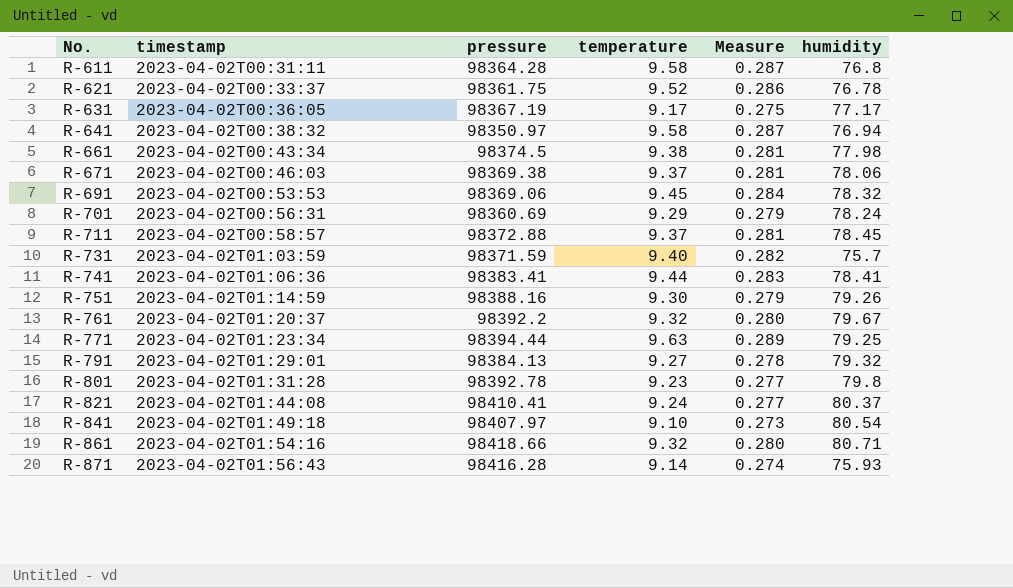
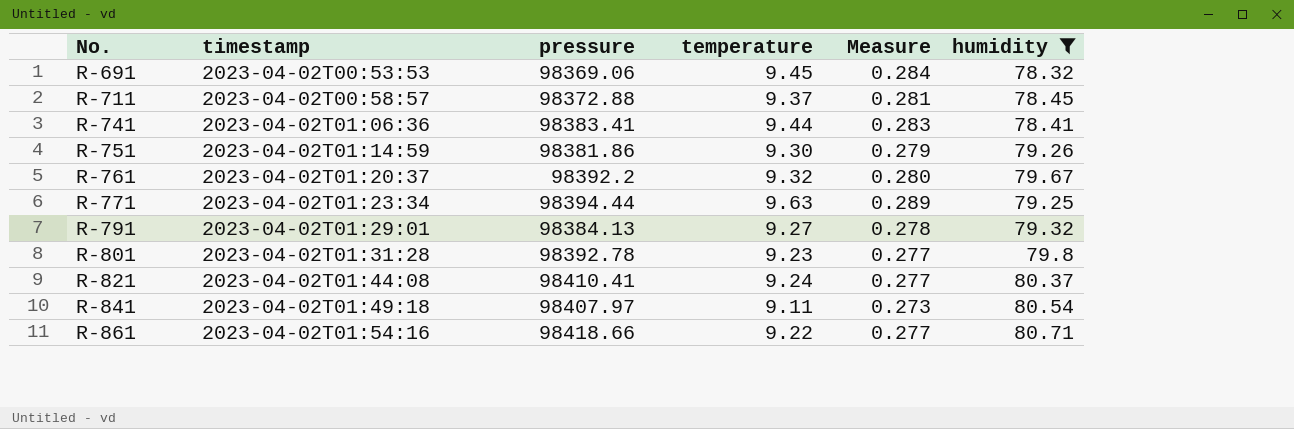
filter: none -> humidity >= 78.32
R-751 | pressure: 98388.16 -> 98381.86
R-841 | temperature: 9.10 -> 9.11
R-861 | temperature: 9.32 -> 9.22
R-861 | Measure: 0.280 -> 0.277

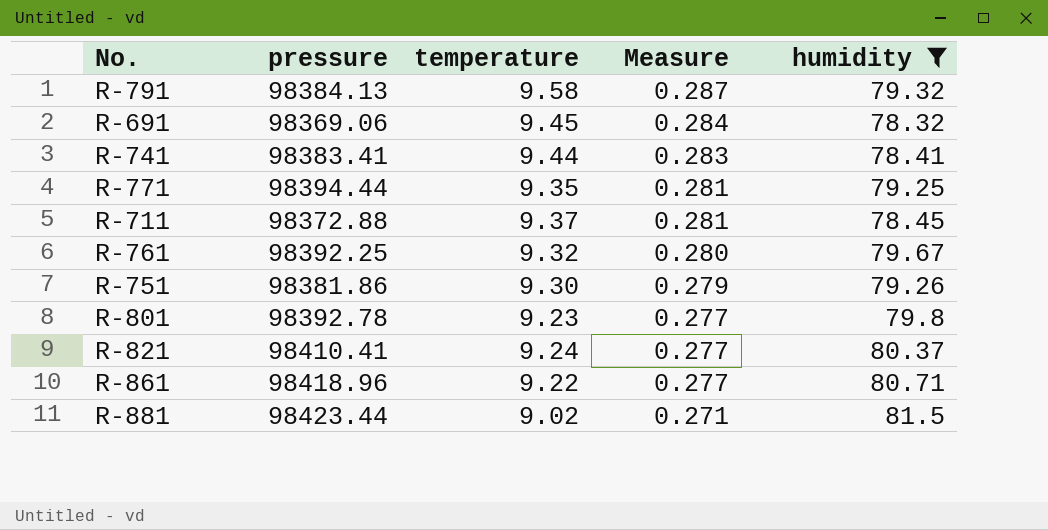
row order: No. ascending -> Measure descending
column timestamp | position: 2 -> none
row R-841: 2023-04-02T01:49:18 | 98407.97 | 9.11 | 0.273 | 80.54 -> none
R-791 | temperature: 9.27 -> 9.58
R-791 | Measure: 0.278 -> 0.287
R-771 | temperature: 9.63 -> 9.35
R-771 | Measure: 0.289 -> 0.281
R-761 | pressure: 98392.2 -> 98392.25
R-861 | pressure: 98418.66 -> 98418.96
row R-881: none -> 98423.44 | 9.02 | 0.271 | 81.5

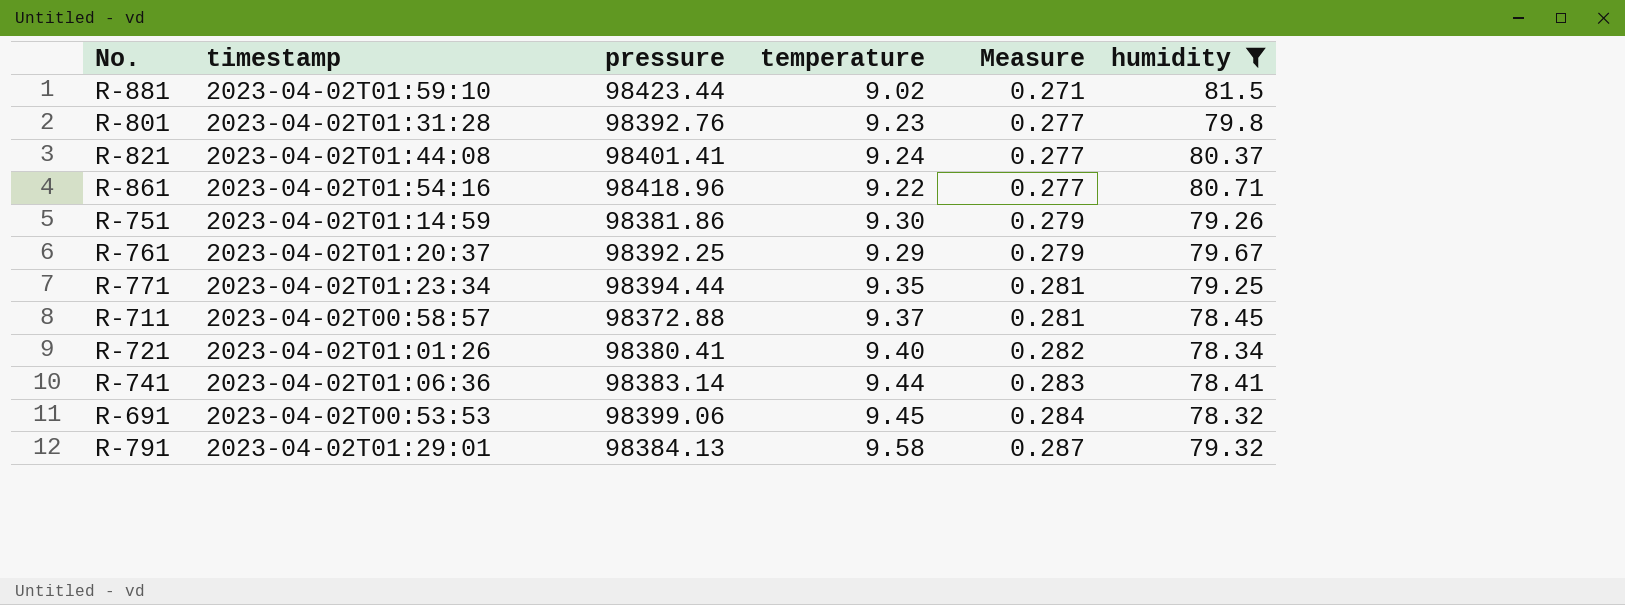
row order: Measure descending -> Measure ascending
column timestamp | position: none -> 2
R-801 | pressure: 98392.78 -> 98392.76
R-821 | pressure: 98410.41 -> 98401.41
R-761 | temperature: 9.32 -> 9.29
R-761 | Measure: 0.280 -> 0.279
row R-721: none -> 2023-04-02T01:01:26 | 98380.41 | 9.40 | 0.282 | 78.34
R-741 | pressure: 98383.41 -> 98383.14
R-691 | pressure: 98369.06 -> 98399.06

